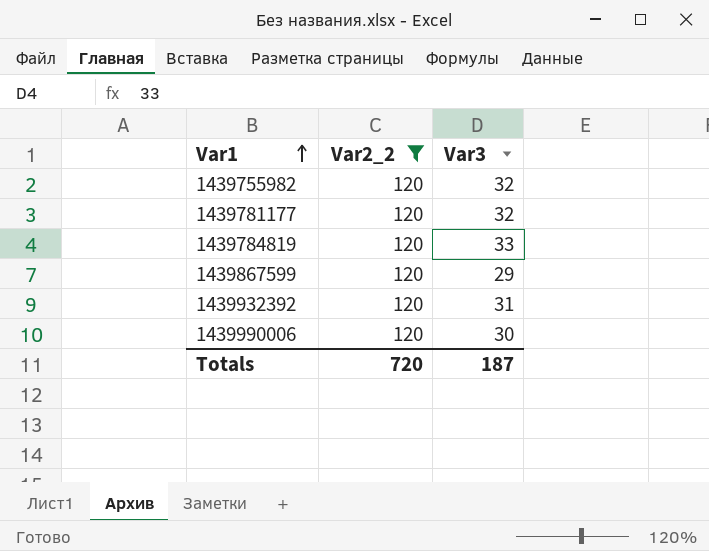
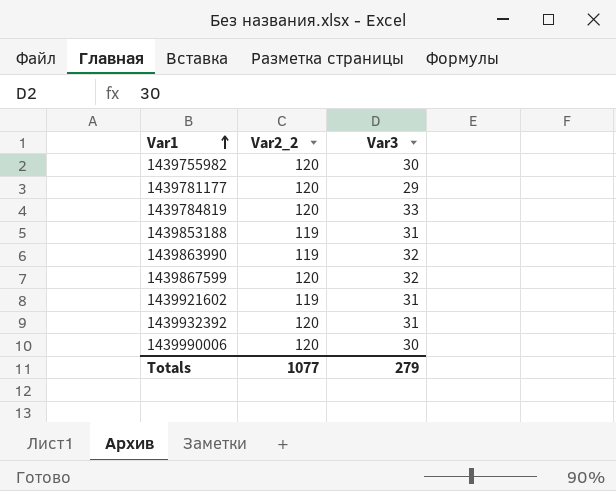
filter: Var2_2 = 120 -> none
1439755982 | Var3: 32 -> 30
1439781177 | Var3: 32 -> 29
1439867599 | Var3: 29 -> 32
Totals | Var2_2: 720 -> 1077
Totals | Var3: 187 -> 279

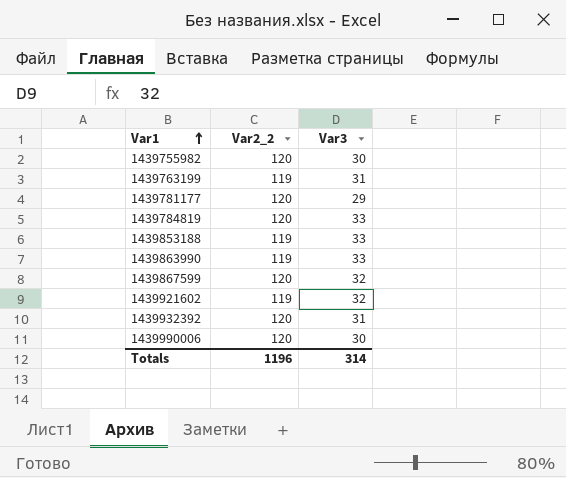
row 1439763199: none -> 119 | 31
1439853188 | Var3: 31 -> 33
1439863990 | Var3: 32 -> 33
1439921602 | Var3: 31 -> 32
Totals | Var2_2: 1077 -> 1196
Totals | Var3: 279 -> 314

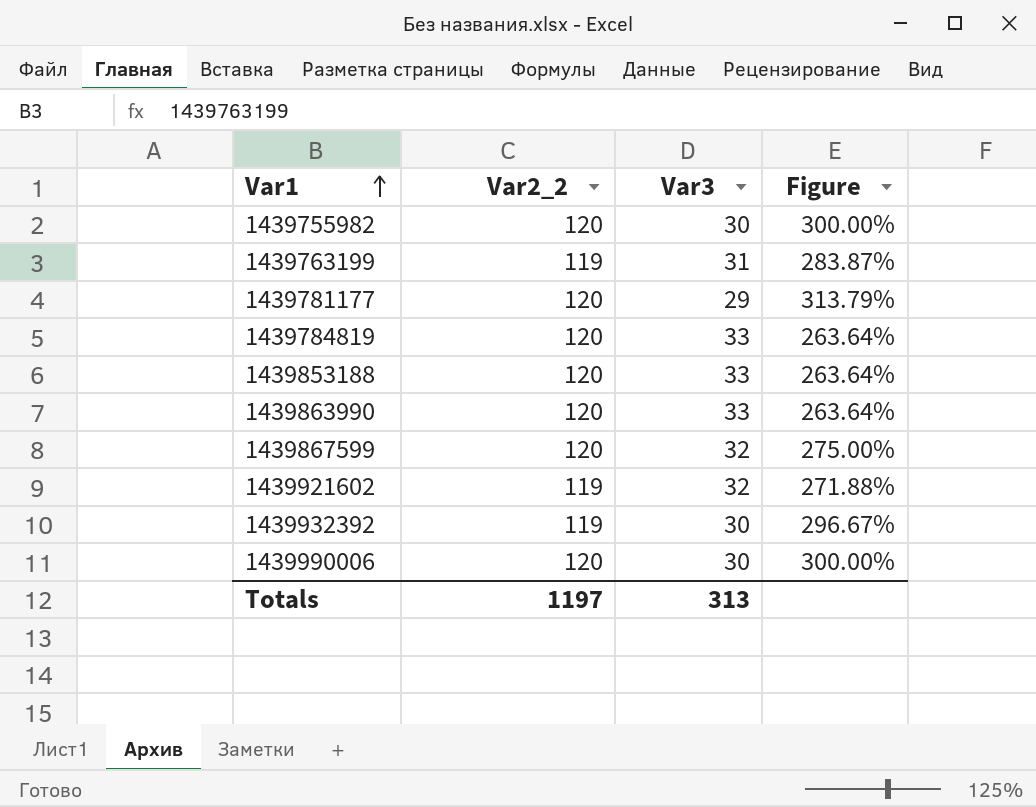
column Figure | formula: none -> ([Var2_2] - [Var3]) / [Var3]
1439853188 | Var2_2: 119 -> 120
1439863990 | Var2_2: 119 -> 120
1439932392 | Var2_2: 120 -> 119
1439932392 | Var3: 31 -> 30
Totals | Var2_2: 1196 -> 1197
Totals | Var3: 314 -> 313

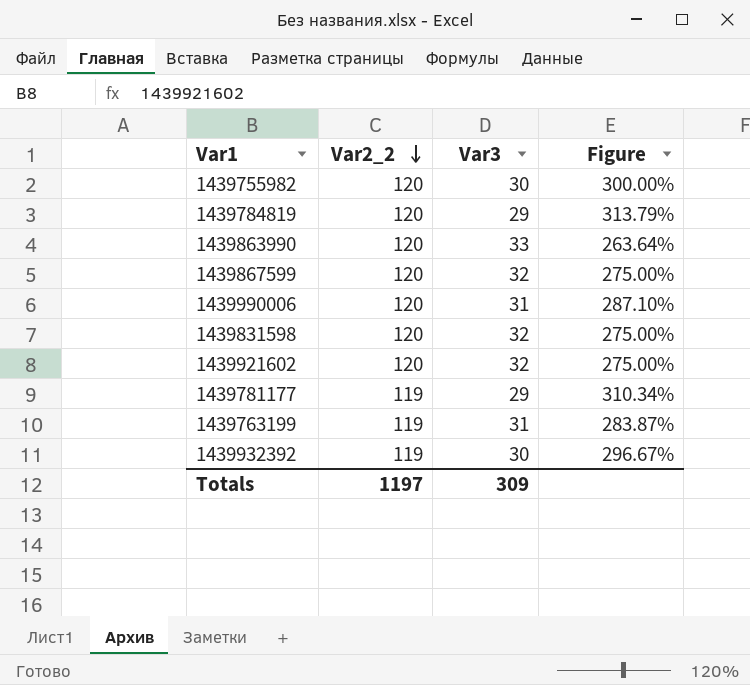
row order: Var1 ascending -> Var2_2 descending
row 1439853188: 120 | 33 | 263.64% -> none
1439784819 | Var3: 33 -> 29
1439784819 | Figure: 263.64% -> 313.79%
1439990006 | Var3: 30 -> 31
1439990006 | Figure: 300.00% -> 287.10%
row 1439831598: none -> 120 | 32 | 275.00%
1439921602 | Var2_2: 119 -> 120
1439921602 | Figure: 271.88% -> 275.00%
1439781177 | Var2_2: 120 -> 119
1439781177 | Figure: 313.79% -> 310.34%
Totals | Var3: 313 -> 309

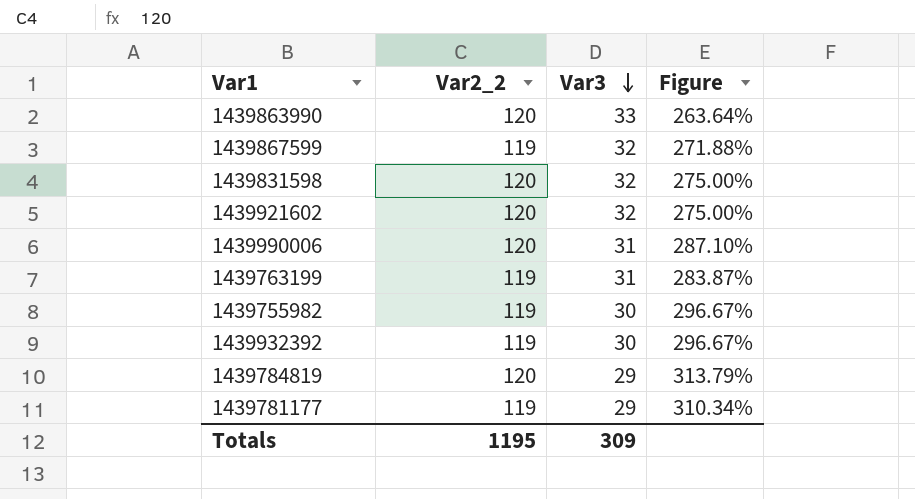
row order: Var2_2 descending -> Var3 descending
1439867599 | Var2_2: 120 -> 119
1439867599 | Figure: 275.00% -> 271.88%
1439755982 | Var2_2: 120 -> 119
1439755982 | Figure: 300.00% -> 296.67%
Totals | Var2_2: 1197 -> 1195

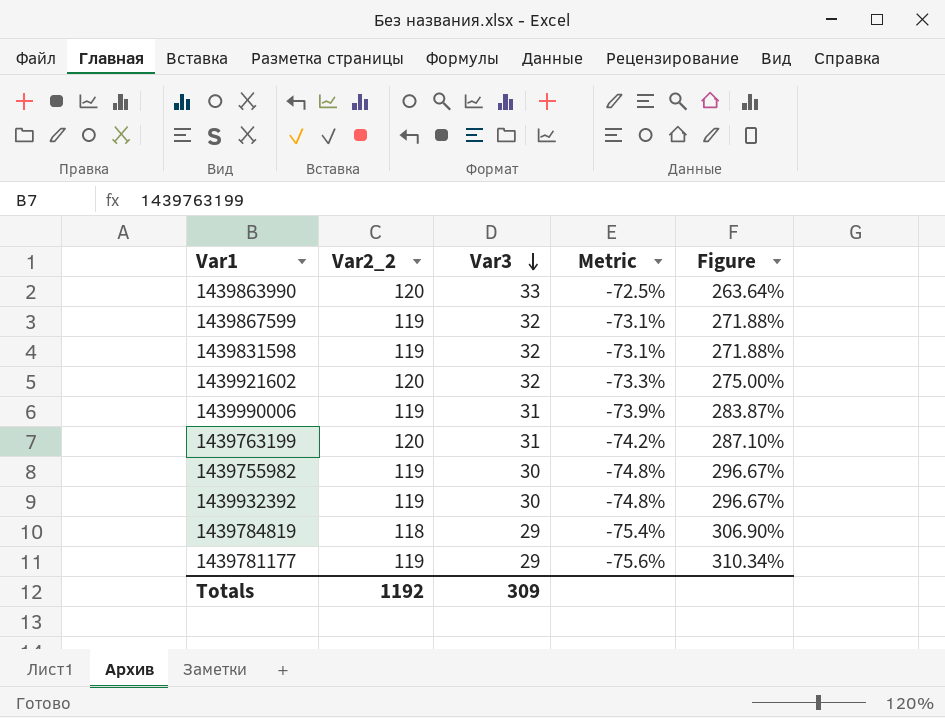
column Metric | formula: none -> ([Var3] - [Var2_2]) / [Var2_2]
1439831598 | Var2_2: 120 -> 119
1439831598 | Figure: 275.00% -> 271.88%
1439990006 | Var2_2: 120 -> 119
1439990006 | Figure: 287.10% -> 283.87%
1439763199 | Var2_2: 119 -> 120
1439763199 | Figure: 283.87% -> 287.10%
1439784819 | Var2_2: 120 -> 118
1439784819 | Figure: 313.79% -> 306.90%
Totals | Var2_2: 1195 -> 1192

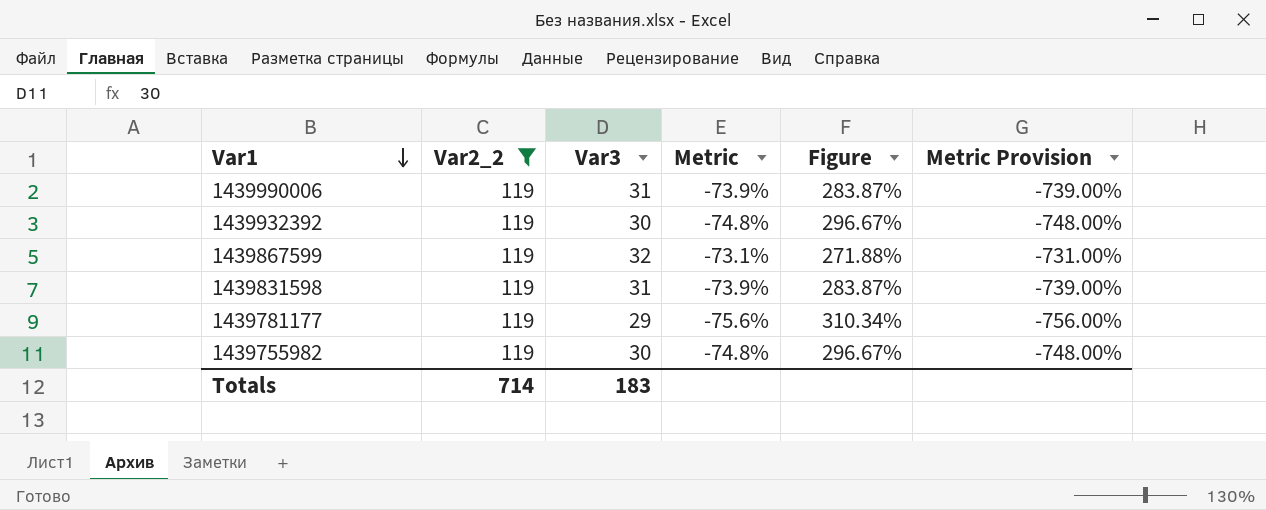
filter: none -> Var2_2 = 119
row order: Var3 descending -> Var1 descending
column Metric Provision | formula: none -> [Metric] * 10
1439831598 | Var3: 32 -> 31
1439831598 | Metric: -73.1% -> -73.9%
1439831598 | Figure: 271.88% -> 283.87%
Totals | Var2_2: 1192 -> 714
Totals | Var3: 309 -> 183

